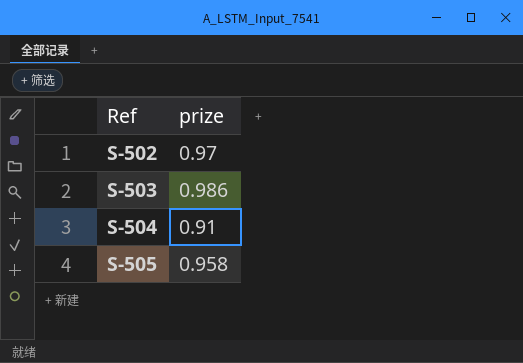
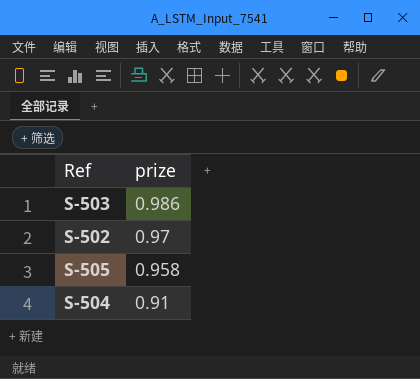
row order: Ref ascending -> prize descending

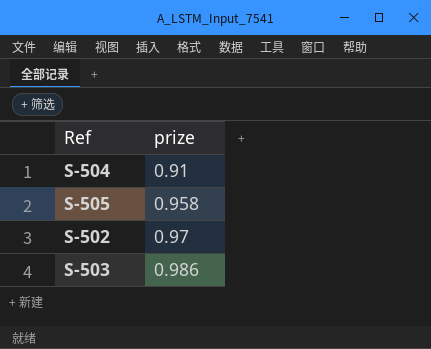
row order: prize descending -> prize ascending

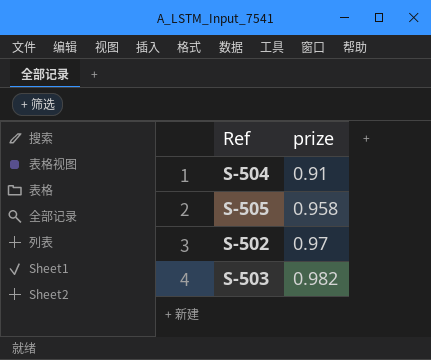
S-503 | prize: 0.986 -> 0.982

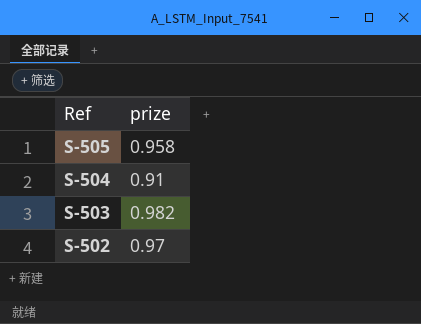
row order: prize ascending -> Ref descending

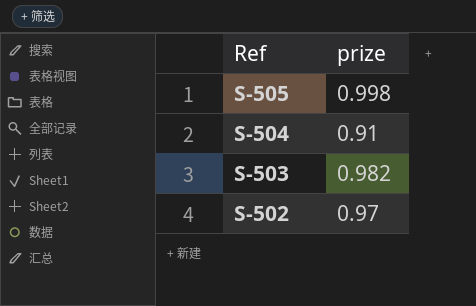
S-505 | prize: 0.958 -> 0.998

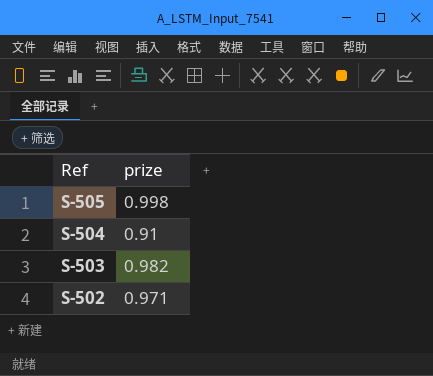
S-502 | prize: 0.97 -> 0.971

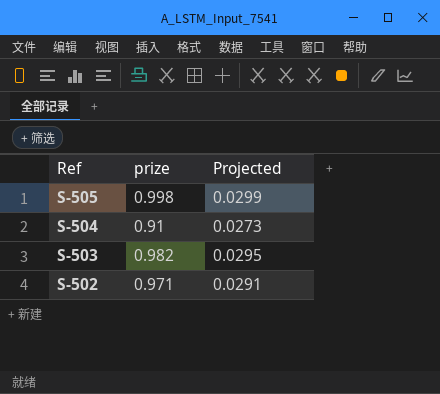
column Projected | formula: none -> [prize] * 0.03

